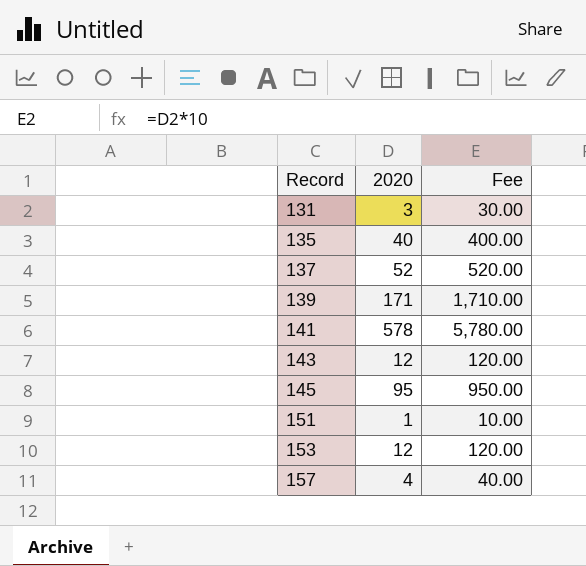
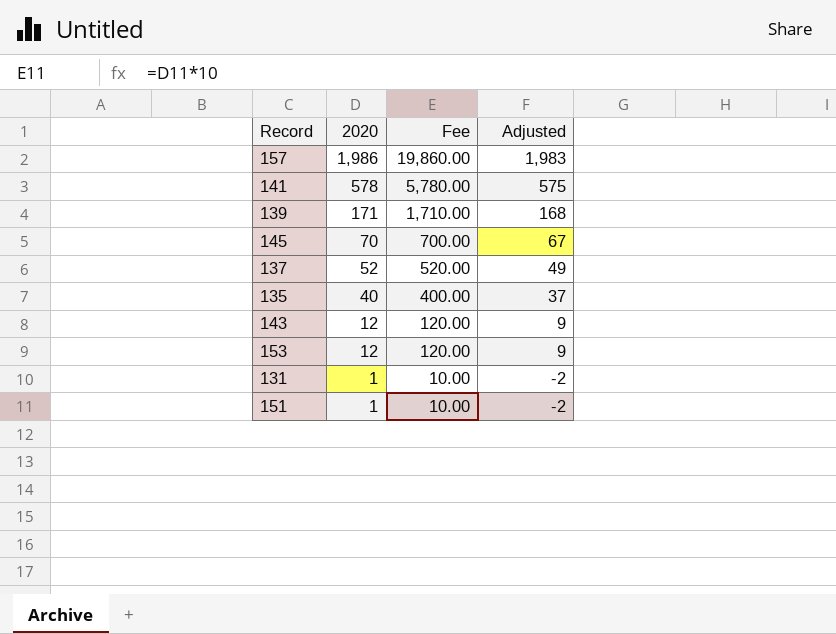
row order: Record ascending -> 2020 descending
column Adjusted | formula: none -> [2020] - 3
157 | 2020: 4 -> 1,986
157 | Fee: 40.00 -> 19,860.00
145 | 2020: 95 -> 70
145 | Fee: 950.00 -> 700.00
131 | 2020: 3 -> 1
131 | Fee: 30.00 -> 10.00

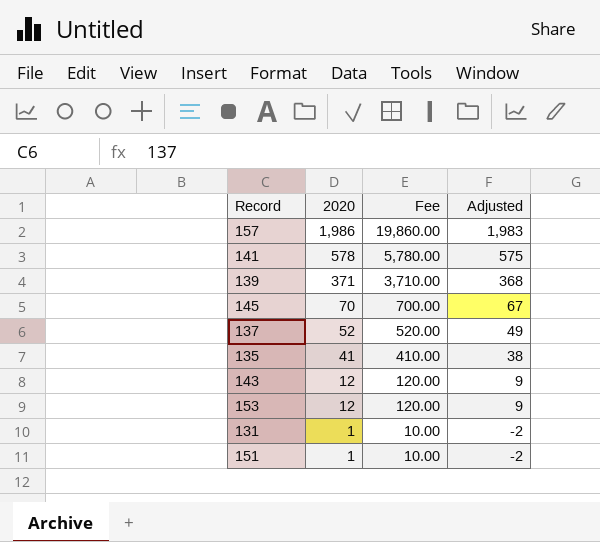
139 | 2020: 171 -> 371
139 | Fee: 1,710.00 -> 3,710.00
139 | Adjusted: 168 -> 368
135 | 2020: 40 -> 41
135 | Fee: 400.00 -> 410.00
135 | Adjusted: 37 -> 38

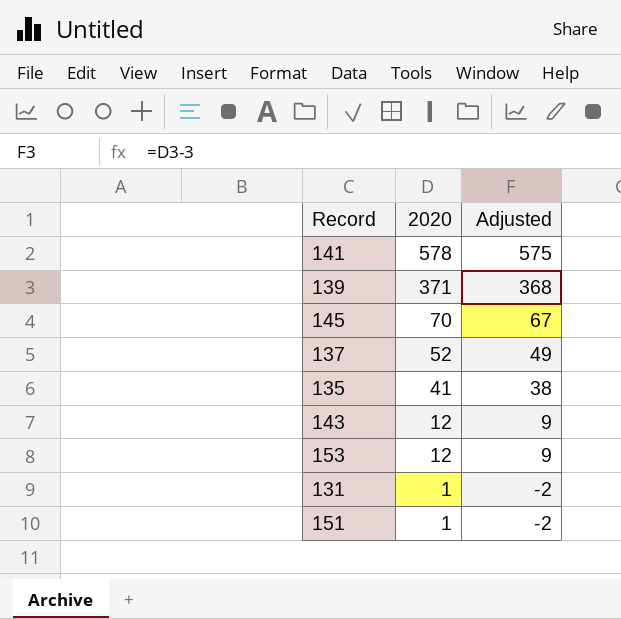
column Fee | formula: [2020] * 10 -> none
row 157: 1,986 | 19,860.00 | 1,983 -> none

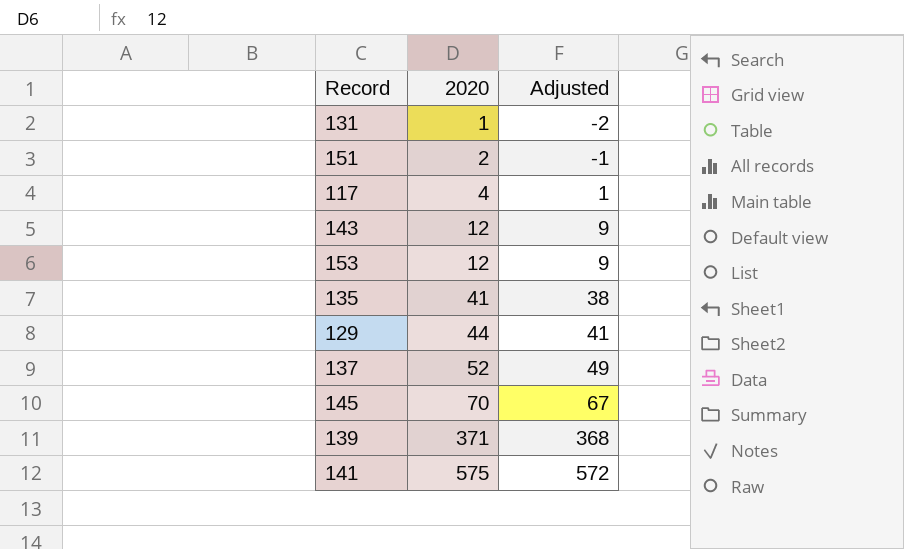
row order: 2020 descending -> 2020 ascending
151 | 2020: 1 -> 2
151 | Adjusted: -2 -> -1
row 117: none -> 4 | 1
row 129: none -> 44 | 41
141 | 2020: 578 -> 575
141 | Adjusted: 575 -> 572

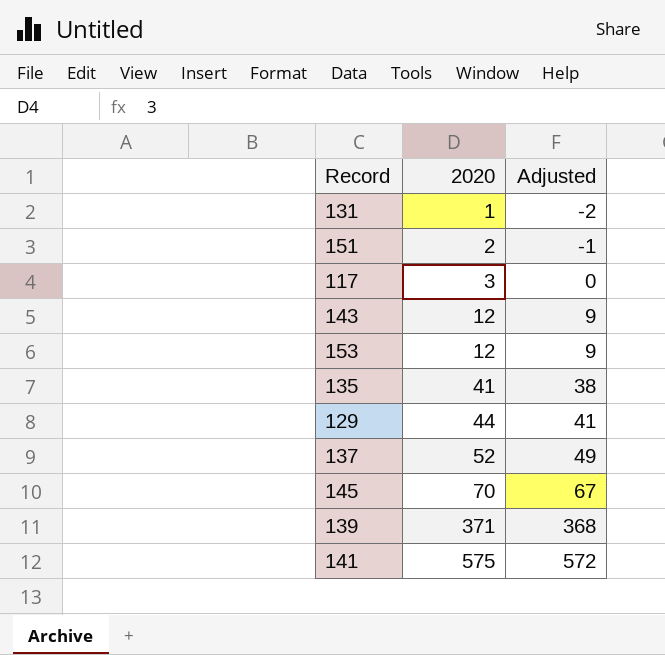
117 | 2020: 4 -> 3
117 | Adjusted: 1 -> 0

